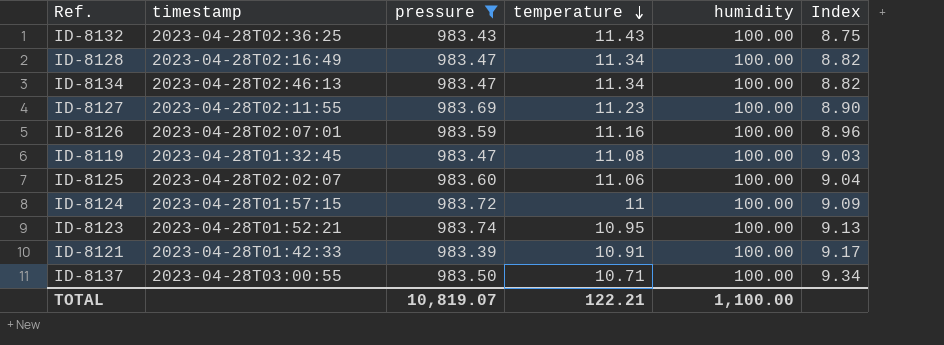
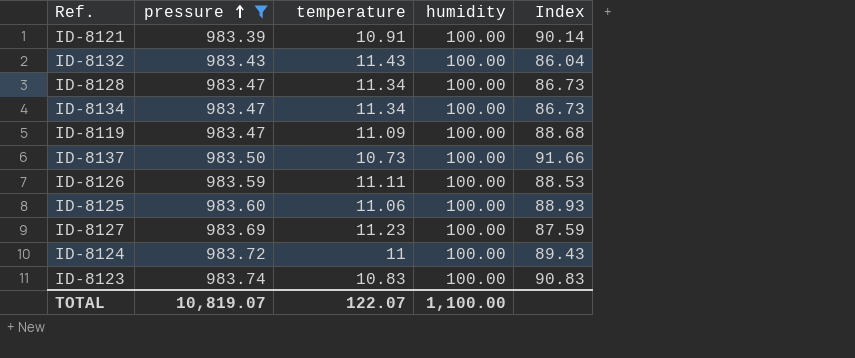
row order: temperature descending -> pressure ascending
column timestamp | position: 2 -> none
column Index | formula: [humidity] / [temperature] -> [pressure] / [temperature]
ID-8119 | temperature: 11.08 -> 11.09
ID-8137 | temperature: 10.71 -> 10.73
ID-8126 | temperature: 11.16 -> 11.11
ID-8123 | temperature: 10.95 -> 10.83
TOTAL | temperature: 122.21 -> 122.07

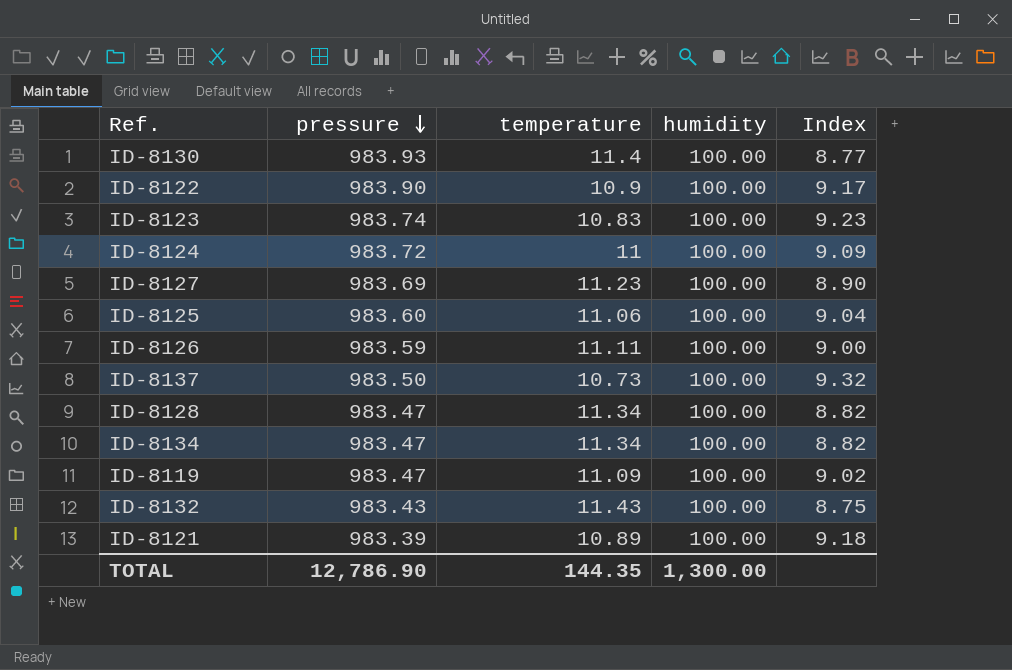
filter: pressure <= 983.74 -> none
row order: pressure ascending -> pressure descending
column Index | formula: [pressure] / [temperature] -> [humidity] / [temperature]
ID-8121 | temperature: 10.91 -> 10.89
TOTAL | pressure: 10,819.07 -> 12,786.90
TOTAL | temperature: 122.07 -> 144.35
TOTAL | humidity: 1,100.00 -> 1,300.00

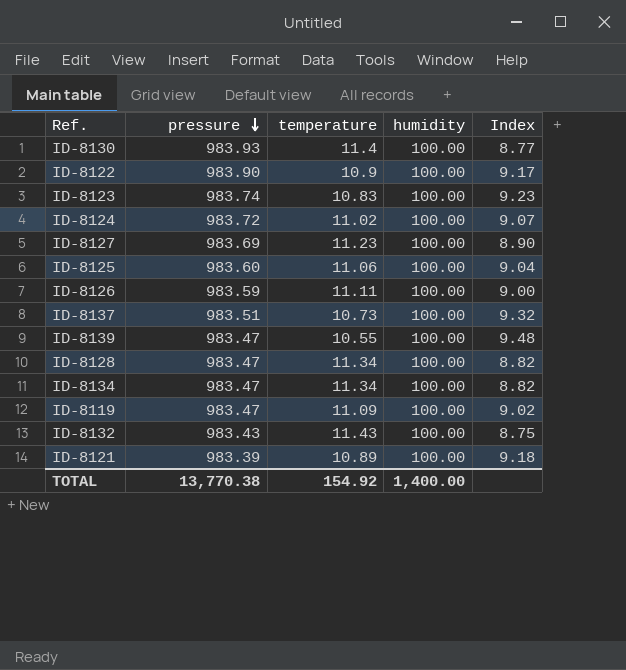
ID-8124 | temperature: 11 -> 11.02
ID-8124 | Index: 9.09 -> 9.07
ID-8137 | pressure: 983.50 -> 983.51
row ID-8139: none -> 983.47 | 10.55 | 100.00 | 9.48
TOTAL | pressure: 12,786.90 -> 13,770.38
TOTAL | temperature: 144.35 -> 154.92
TOTAL | humidity: 1,300.00 -> 1,400.00

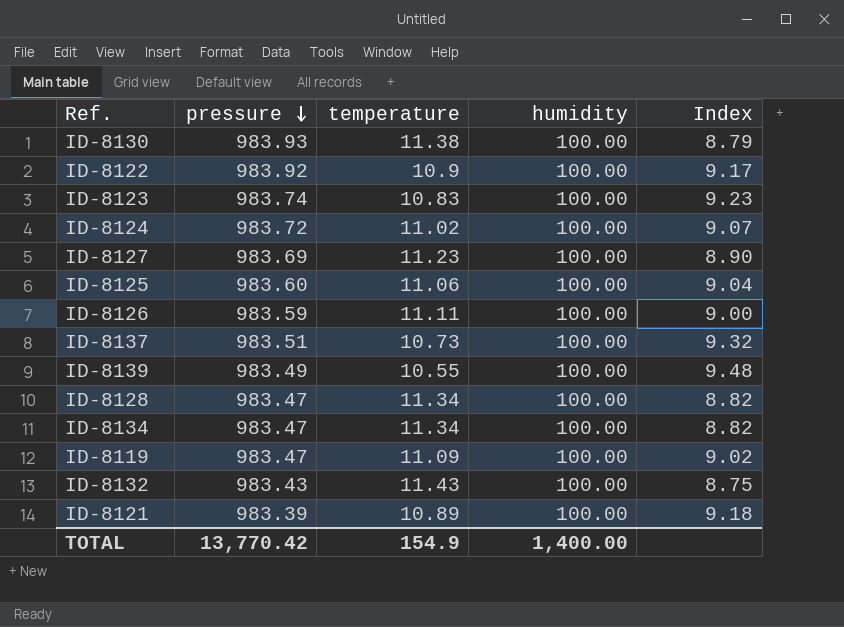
ID-8130 | temperature: 11.4 -> 11.38
ID-8130 | Index: 8.77 -> 8.79
ID-8122 | pressure: 983.90 -> 983.92
ID-8139 | pressure: 983.47 -> 983.49
TOTAL | pressure: 13,770.38 -> 13,770.42
TOTAL | temperature: 154.92 -> 154.9

